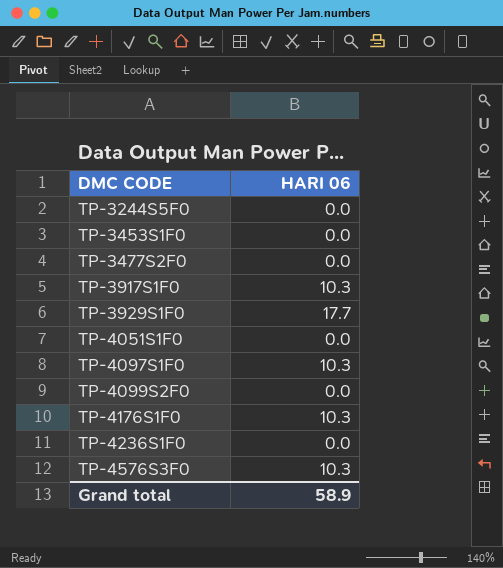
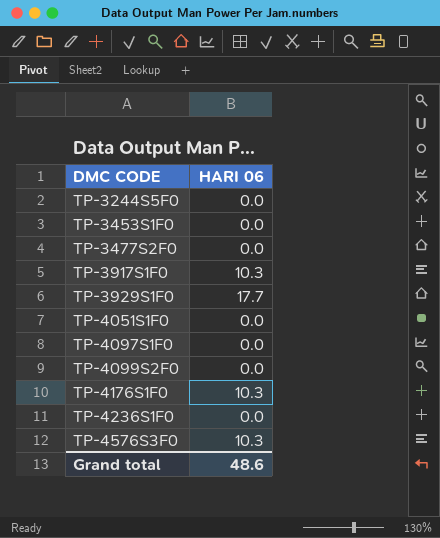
TP-4097S1F0 | HARI 06: 10.3 -> 0.0
Grand total | HARI 06: 58.9 -> 48.6

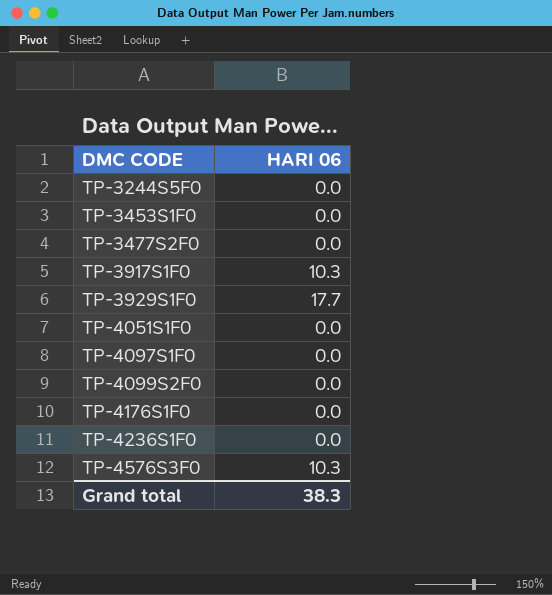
TP-4176S1F0 | HARI 06: 10.3 -> 0.0
Grand total | HARI 06: 48.6 -> 38.3

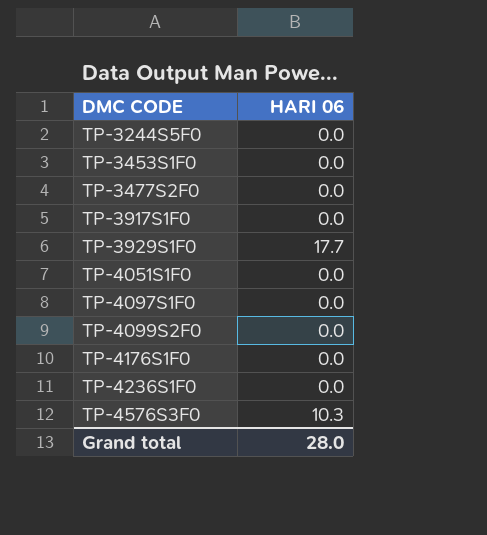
TP-3917S1F0 | HARI 06: 10.3 -> 0.0
Grand total | HARI 06: 38.3 -> 28.0

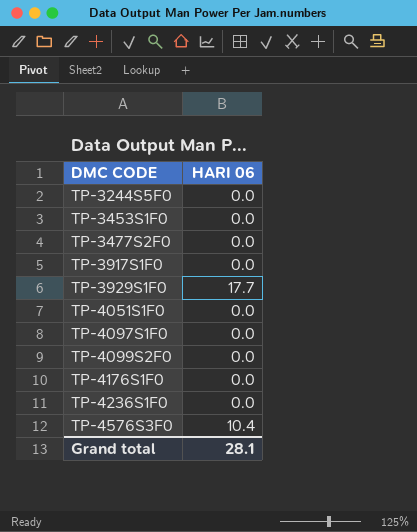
TP-4576S3F0 | HARI 06: 10.3 -> 10.4
Grand total | HARI 06: 28.0 -> 28.1

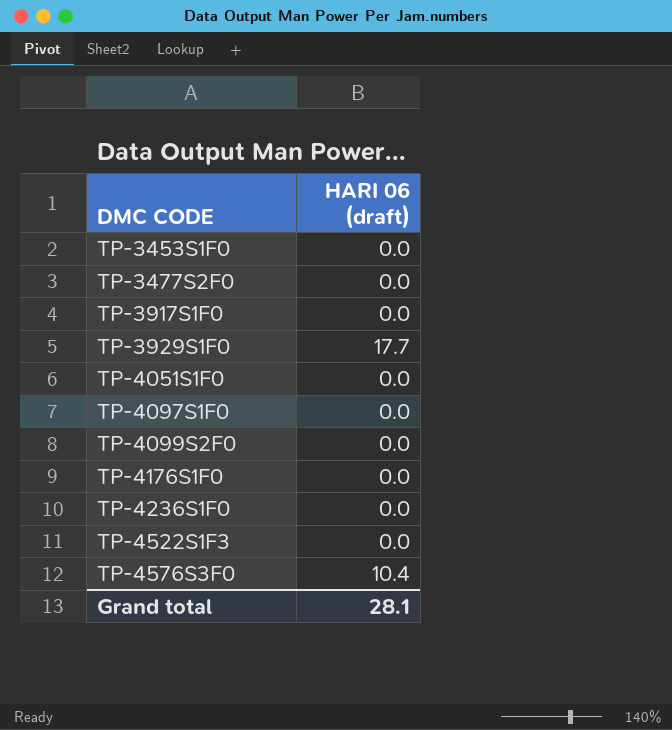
column name: HARI 06 -> HARI 06 (draft)
row TP-3244S5F0: 0.0 -> none
row TP-4522S1F3: none -> 0.0

